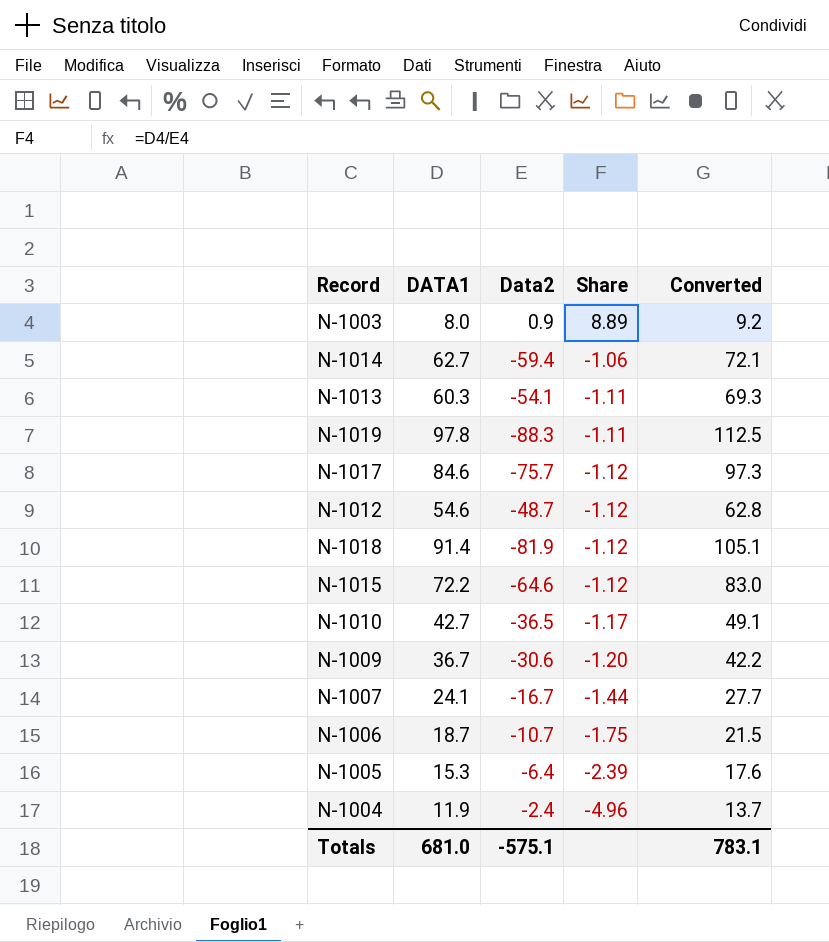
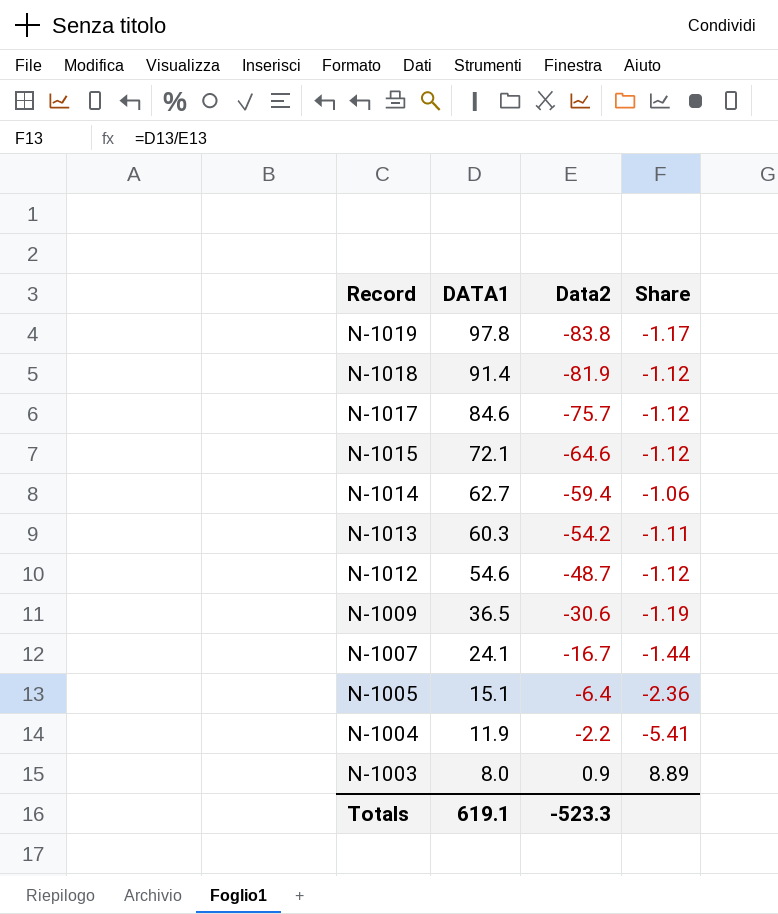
row order: Share descending -> Record descending
column Converted | formula: [DATA1] * 1.15 -> none
row N-1010: 42.7 | -36.5 | -1.17 | 49.1 -> none
row N-1006: 18.7 | -10.7 | -1.75 | 21.5 -> none
N-1019 | Data2: -88.3 -> -83.8
N-1019 | Share: -1.11 -> -1.17
N-1015 | DATA1: 72.2 -> 72.1
N-1013 | Data2: -54.1 -> -54.2
N-1009 | DATA1: 36.7 -> 36.5
N-1009 | Share: -1.20 -> -1.19
N-1005 | DATA1: 15.3 -> 15.1
N-1005 | Share: -2.39 -> -2.36
N-1004 | Data2: -2.4 -> -2.2
N-1004 | Share: -4.96 -> -5.41
Totals | DATA1: 681.0 -> 619.1
Totals | Data2: -575.1 -> -523.3

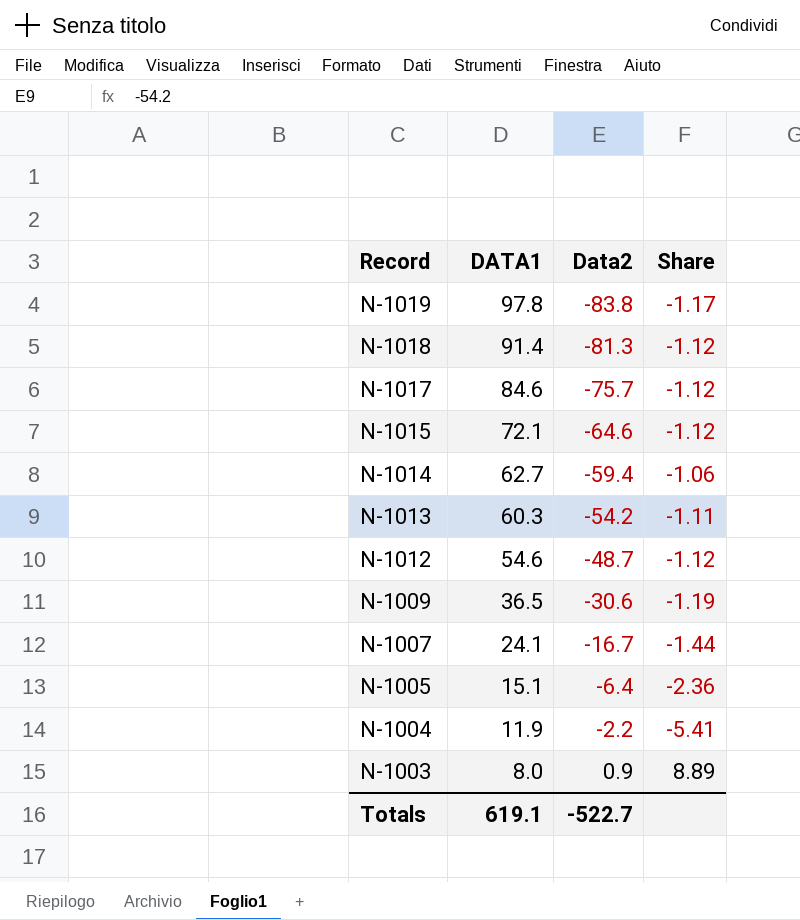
N-1018 | Data2: -81.9 -> -81.3
Totals | Data2: -523.3 -> -522.7

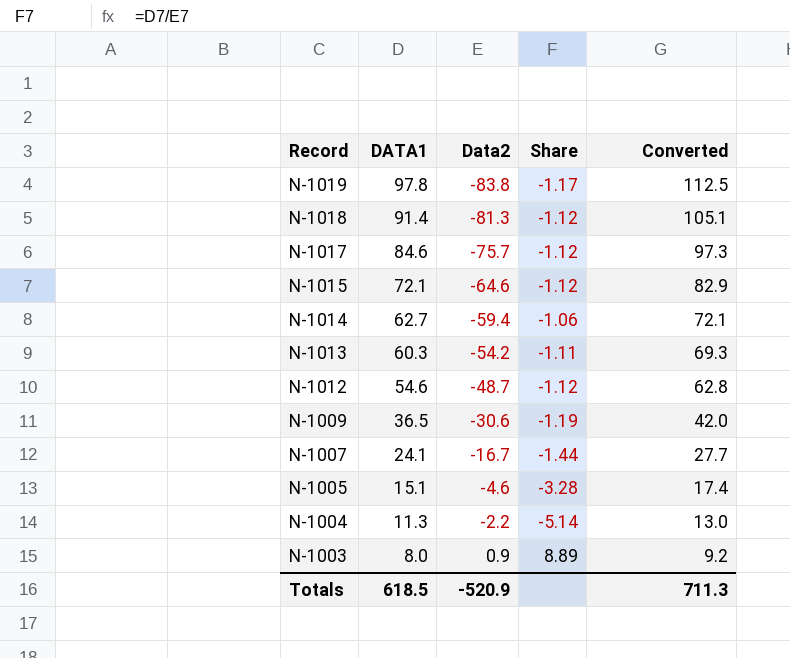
column Converted | formula: none -> [DATA1] * 1.15
N-1005 | Data2: -6.4 -> -4.6
N-1005 | Share: -2.36 -> -3.28
N-1004 | DATA1: 11.9 -> 11.3
N-1004 | Share: -5.41 -> -5.14
Totals | DATA1: 619.1 -> 618.5
Totals | Data2: -522.7 -> -520.9

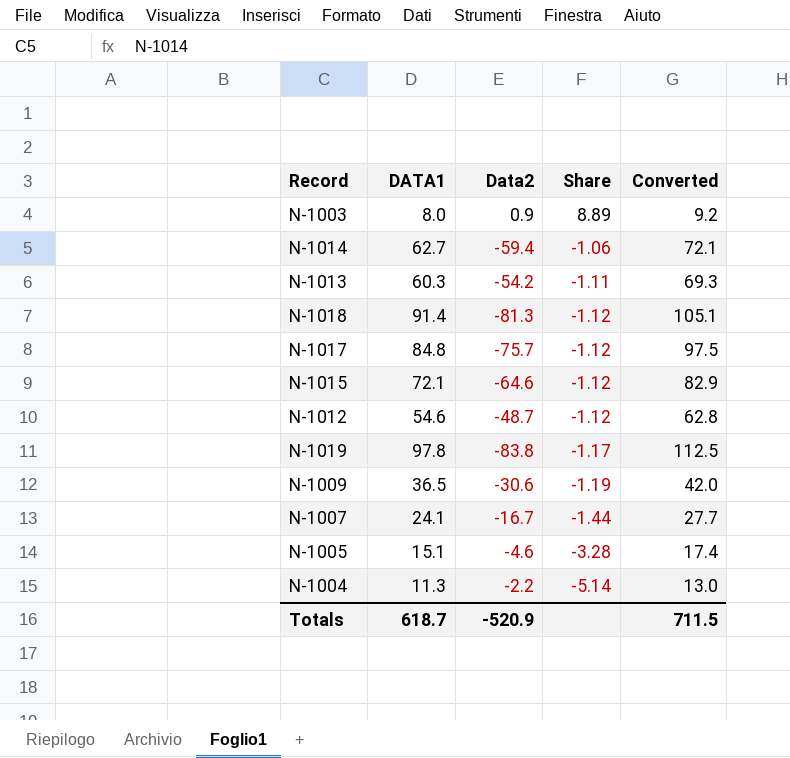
row order: Record descending -> Share descending
N-1017 | DATA1: 84.6 -> 84.8
N-1017 | Converted: 97.3 -> 97.5
Totals | DATA1: 618.5 -> 618.7
Totals | Converted: 711.3 -> 711.5

